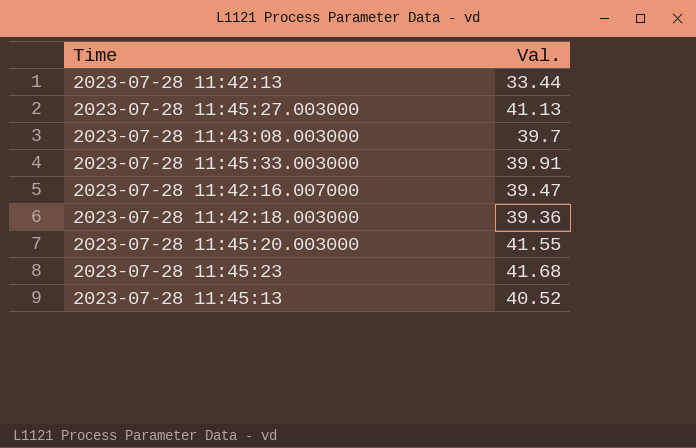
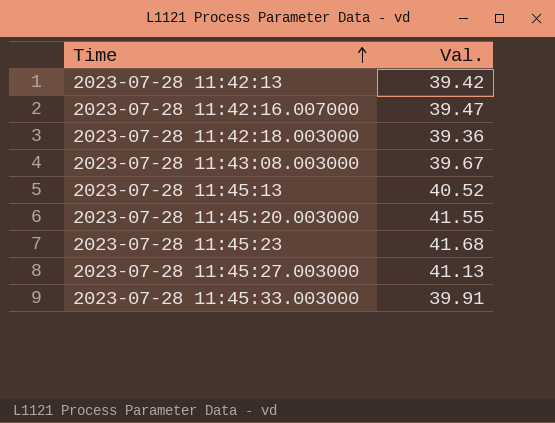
row order: none -> Time ascending
2023-07-28 11:42:13 | Val.: 33.44 -> 39.42
2023-07-28 11:43:08.003000 | Val.: 39.7 -> 39.67

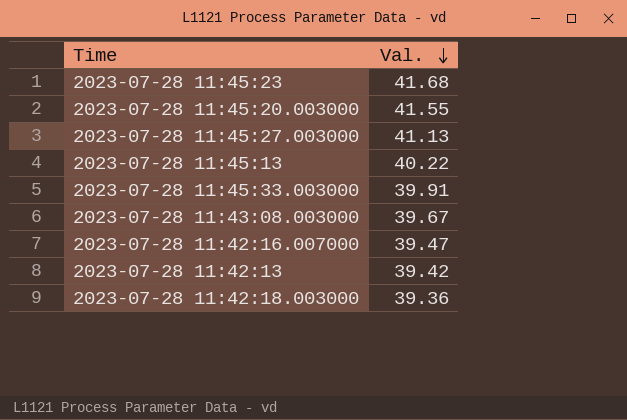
row order: Time ascending -> Val. descending
2023-07-28 11:45:13 | Val.: 40.52 -> 40.22

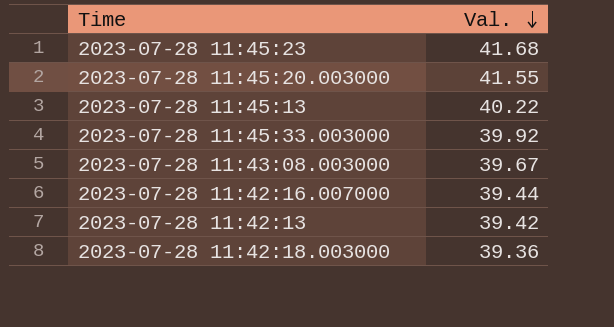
row 2023-07-28 11:45:27.003000: 41.13 -> none
2023-07-28 11:45:33.003000 | Val.: 39.91 -> 39.92
2023-07-28 11:42:16.007000 | Val.: 39.47 -> 39.44

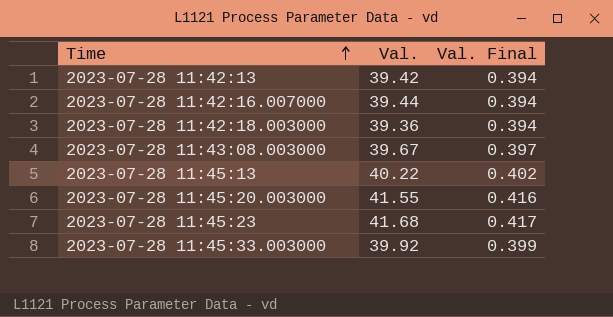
row order: Val. descending -> Time ascending
column Val. Final | formula: none -> [Val.] * 0.01

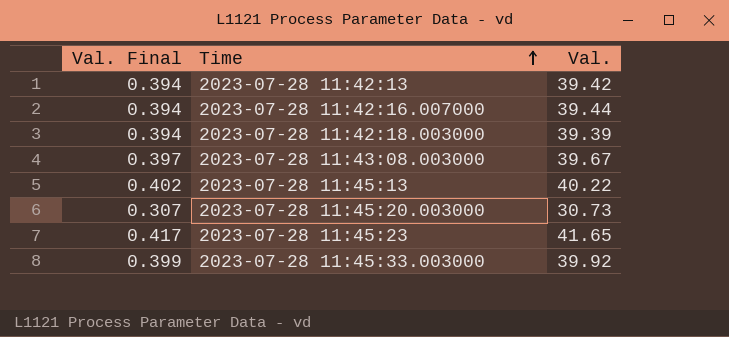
column Val. Final | position: 3 -> 1
2023-07-28 11:42:18.003000 | Val.: 39.36 -> 39.39
2023-07-28 11:45:20.003000 | Val. Final: 0.416 -> 0.307
2023-07-28 11:45:20.003000 | Val.: 41.55 -> 30.73
2023-07-28 11:45:23 | Val.: 41.68 -> 41.65

